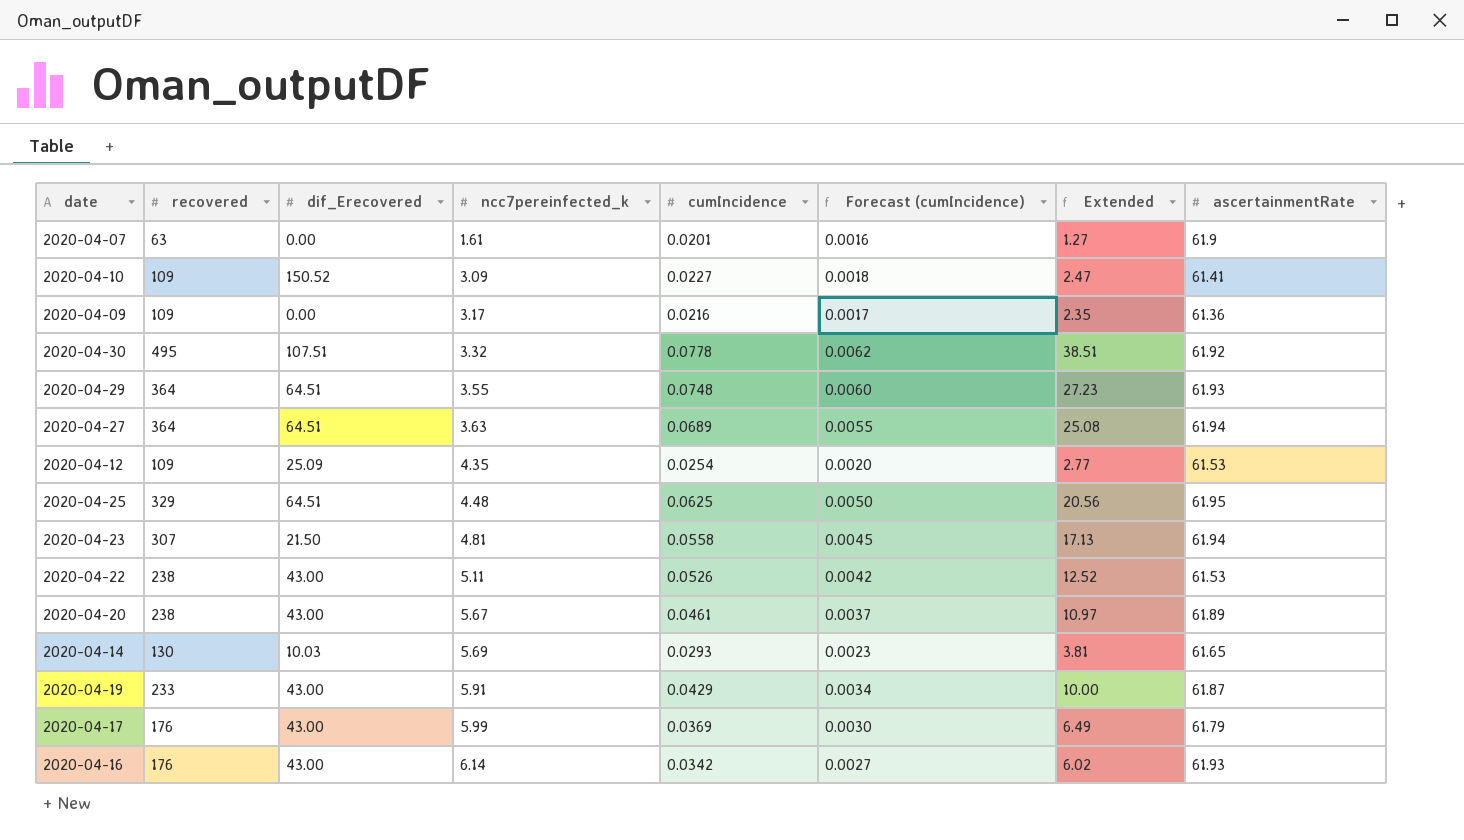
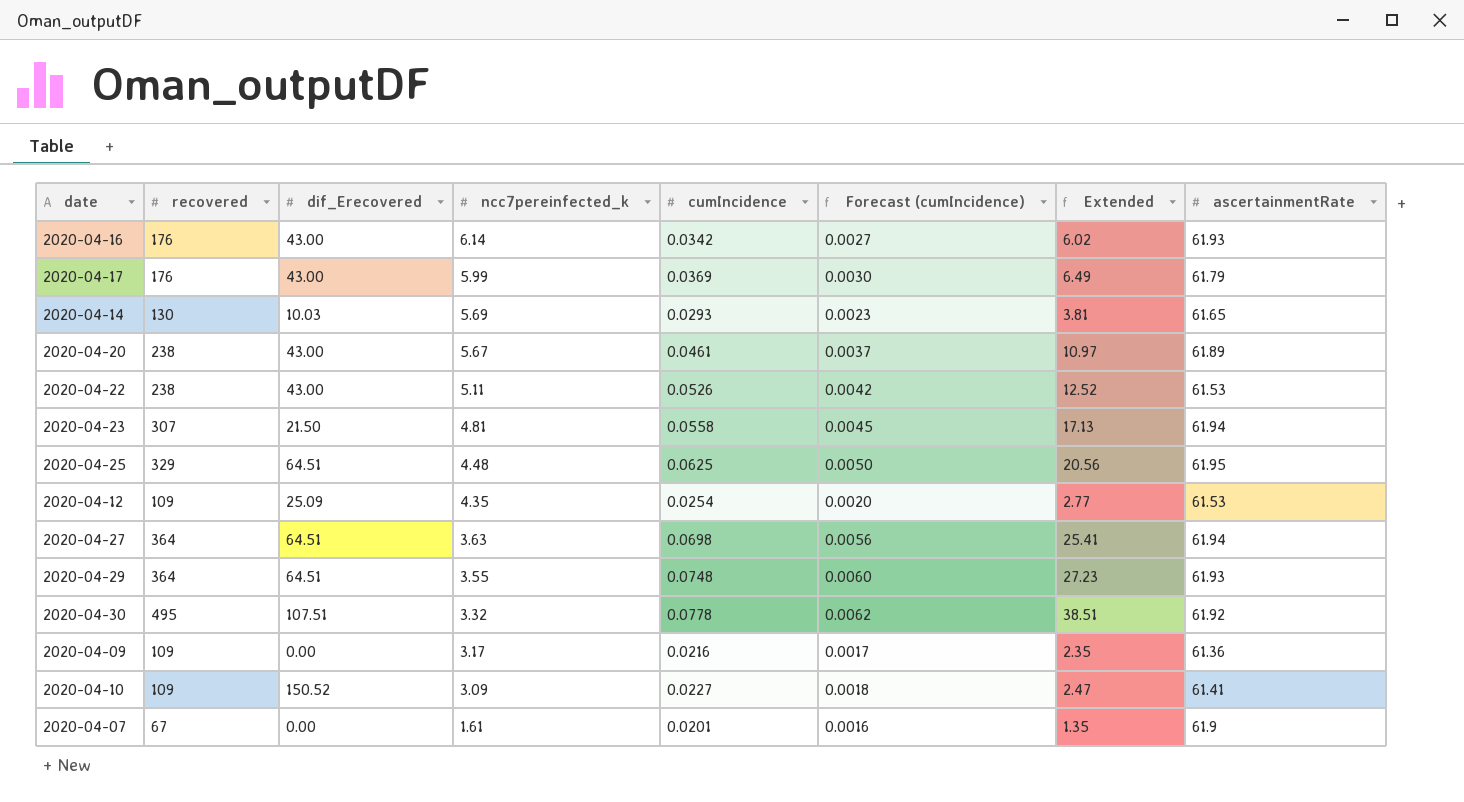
row order: ncc7pereinfected_k ascending -> ncc7pereinfected_k descending
row 2020-04-19: 233 | 43.00 | 5.91 | 0.0429 | 0.0034 | 10.00 | 61.87 -> none
2020-04-27 | cumIncidence: 0.0689 -> 0.0698
2020-04-27 | Forecast (cumIncidence): 0.0055 -> 0.0056
2020-04-27 | Extended: 25.08 -> 25.41
2020-04-07 | recovered: 63 -> 67
2020-04-07 | Extended: 1.27 -> 1.35

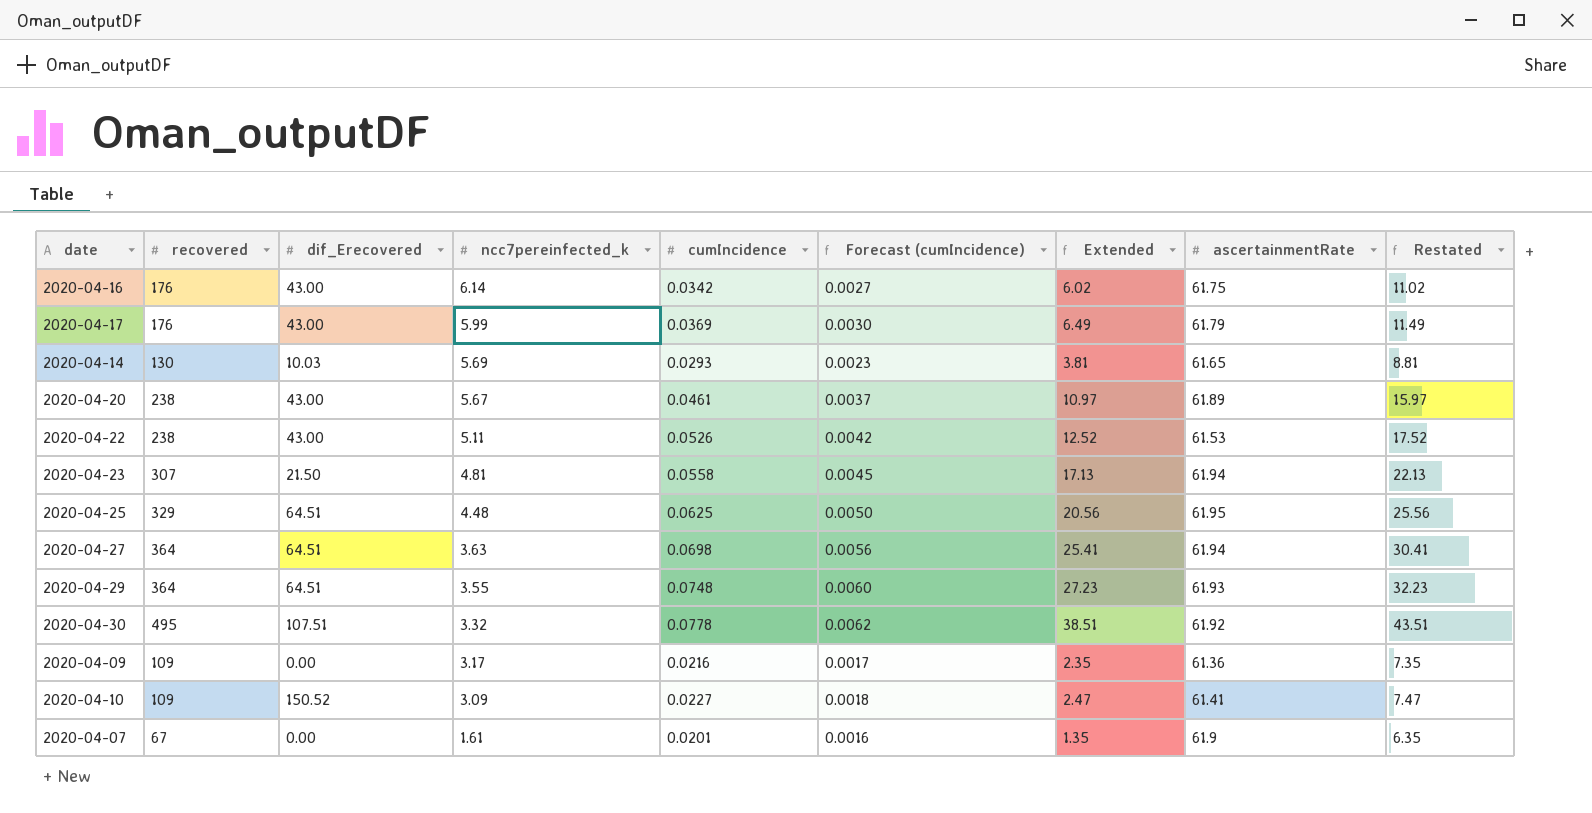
column Restated | formula: none -> [Extended] + 5
row 2020-04-12: 109 | 25.09 | 4.35 | 0.0254 | 0.0020 | 2.77 | 61.53 -> none
2020-04-16 | ascertainmentRate: 61.93 -> 61.75

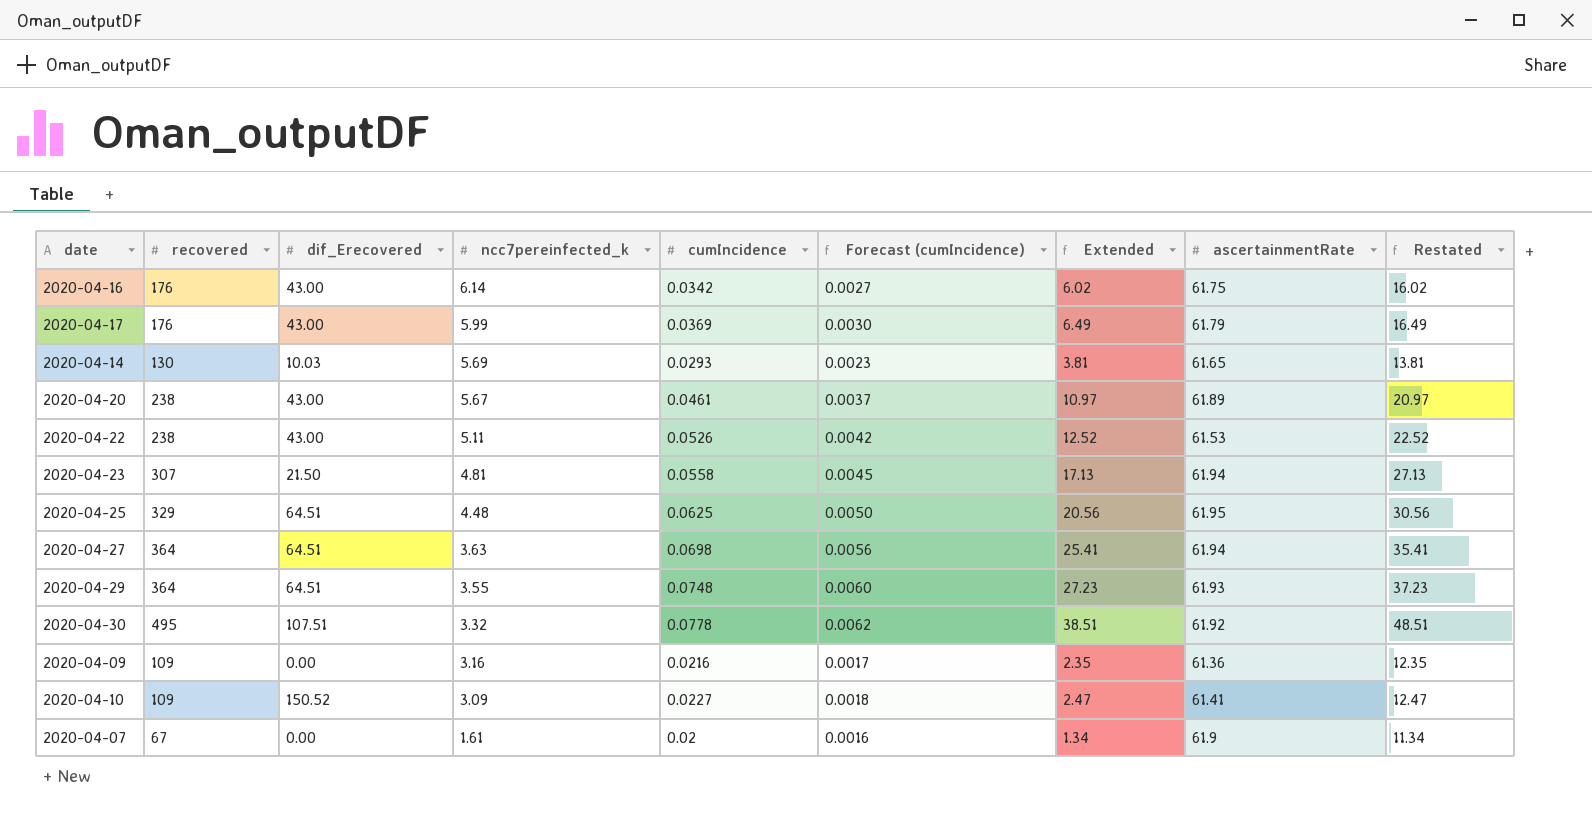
column Restated | formula: [Extended] + 5 -> [Extended] + 10
2020-04-09 | ncc7pereinfected_k: 3.17 -> 3.16
2020-04-07 | cumIncidence: 0.0201 -> 0.02
2020-04-07 | Extended: 1.35 -> 1.34

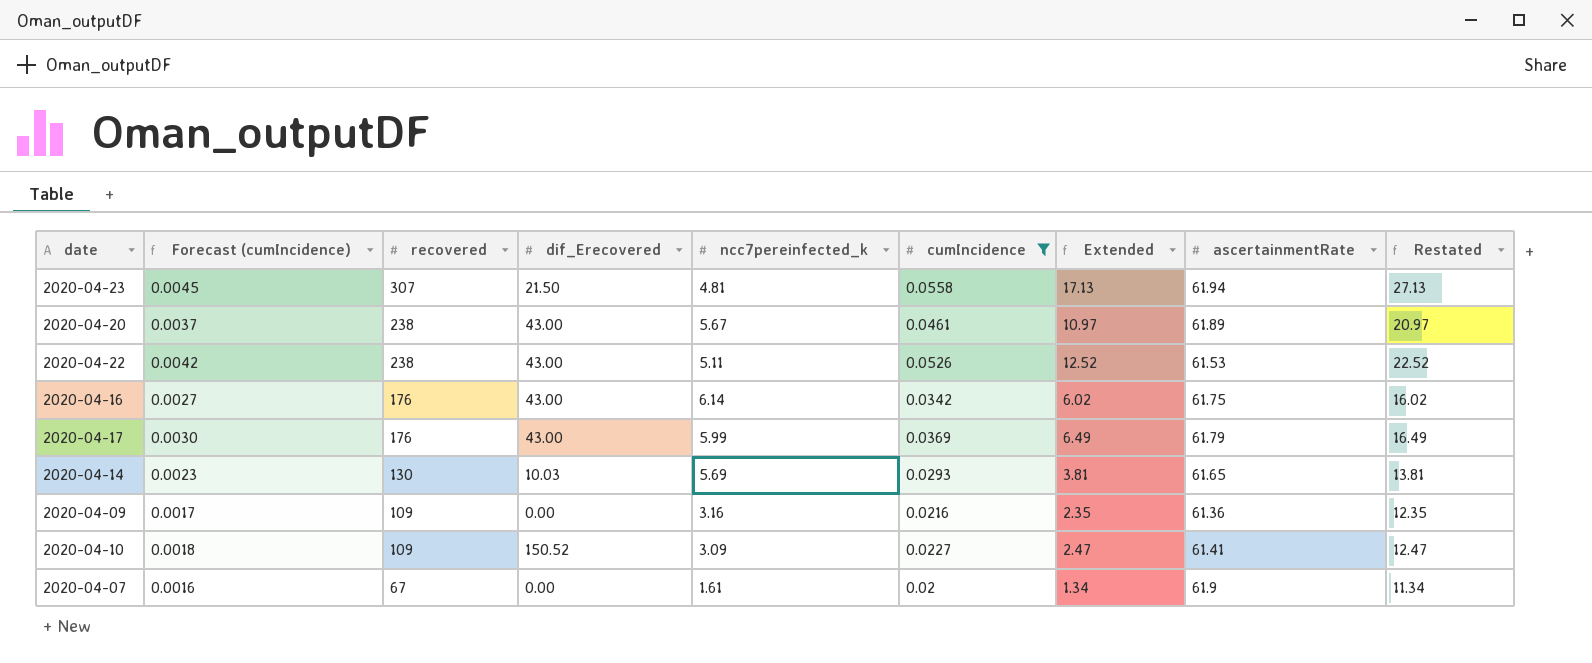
filter: none -> cumIncidence <= 0.0558
row order: ncc7pereinfected_k descending -> recovered descending
column Forecast (cumIncidence) | position: 6 -> 2

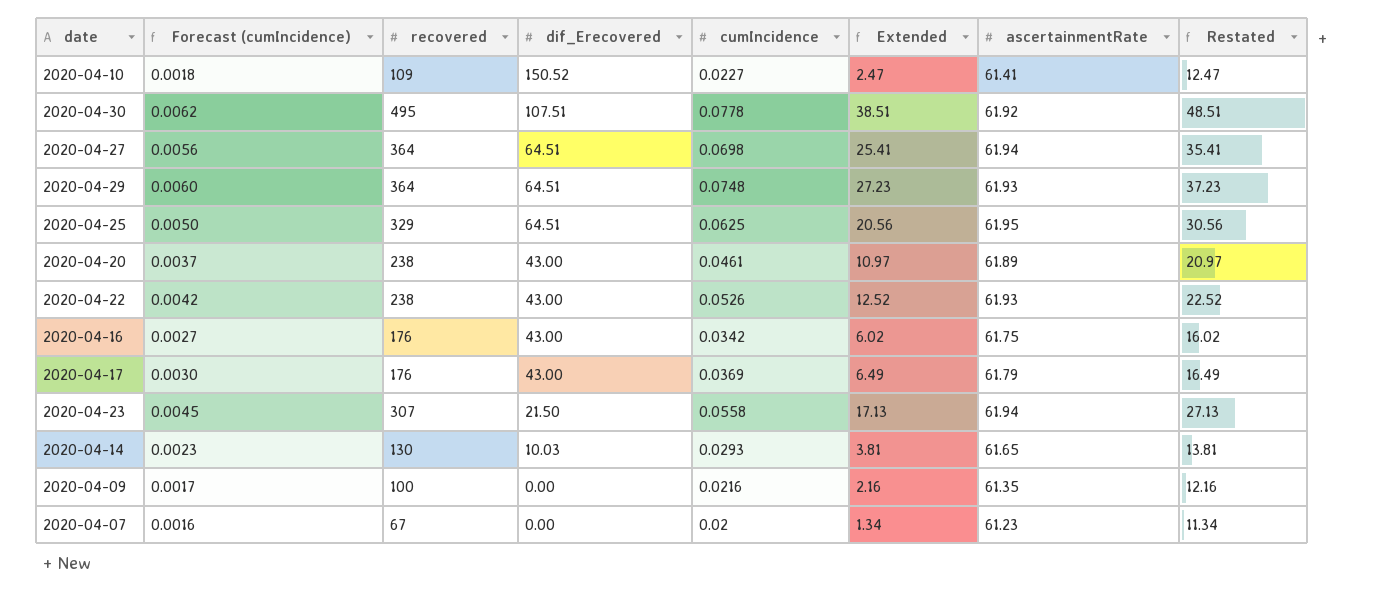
filter: cumIncidence <= 0.0558 -> none
row order: recovered descending -> dif_Erecovered descending
column ncc7pereinfected_k | position: 5 -> none
2020-04-22 | ascertainmentRate: 61.53 -> 61.93
2020-04-09 | recovered: 109 -> 100
2020-04-09 | Extended: 2.35 -> 2.16
2020-04-09 | ascertainmentRate: 61.36 -> 61.35
2020-04-09 | Restated: 12.35 -> 12.16
2020-04-07 | ascertainmentRate: 61.9 -> 61.23

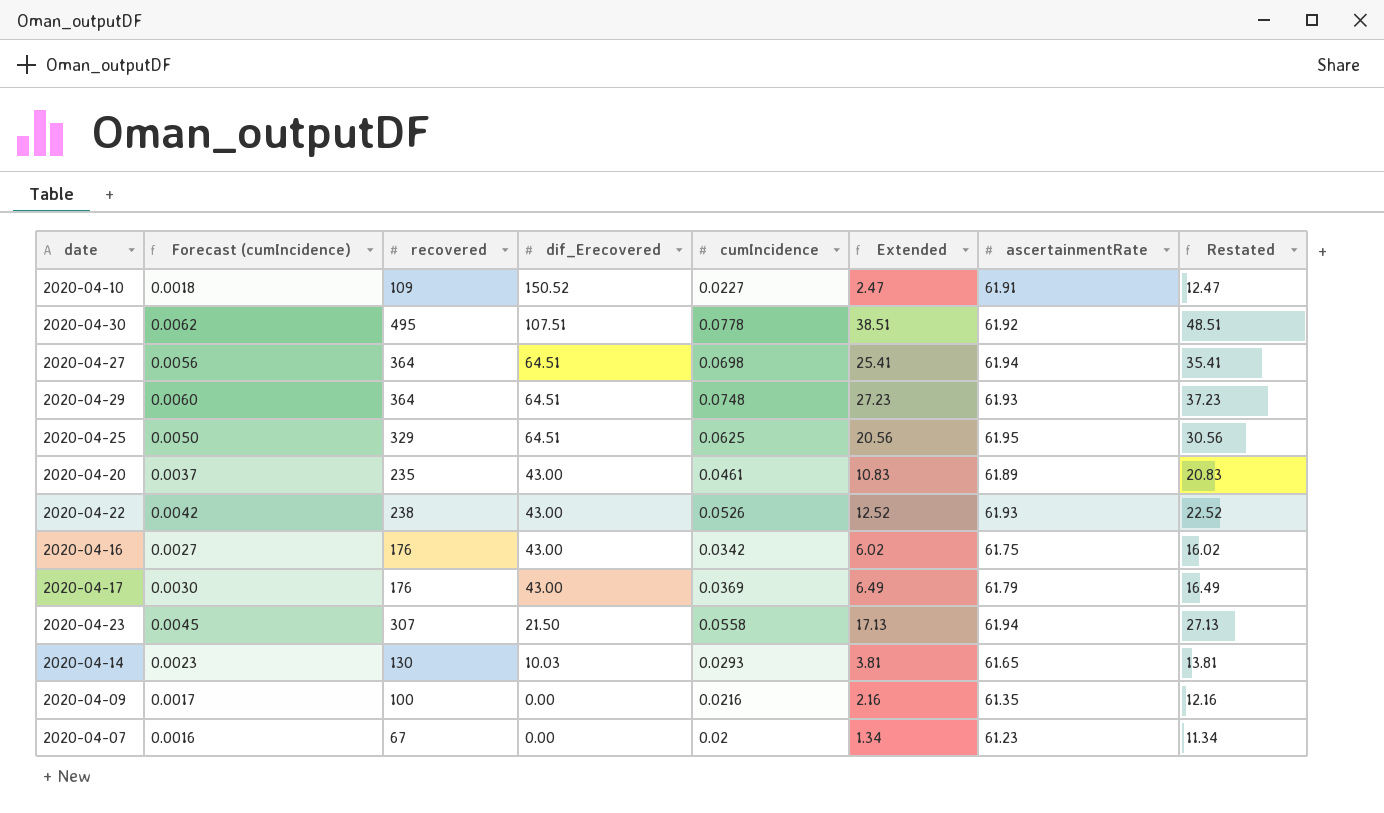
2020-04-10 | ascertainmentRate: 61.41 -> 61.91
2020-04-20 | recovered: 238 -> 235
2020-04-20 | Extended: 10.97 -> 10.83
2020-04-20 | Restated: 20.97 -> 20.83

